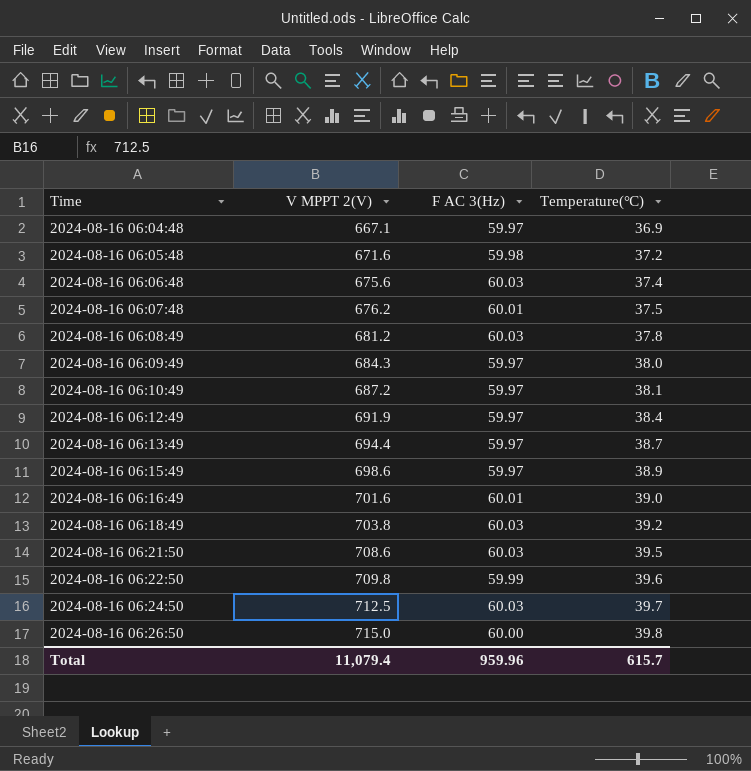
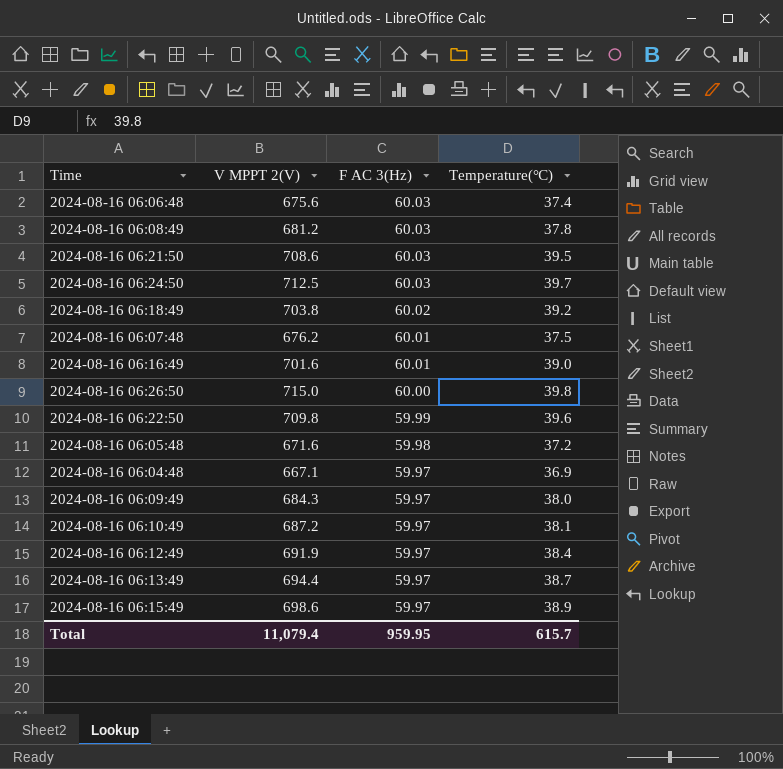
row order: Time ascending -> F AC 3(Hz) descending
2024-08-16 06:18:49 | F AC 3(Hz): 60.03 -> 60.02
Total | F AC 3(Hz): 959.96 -> 959.95

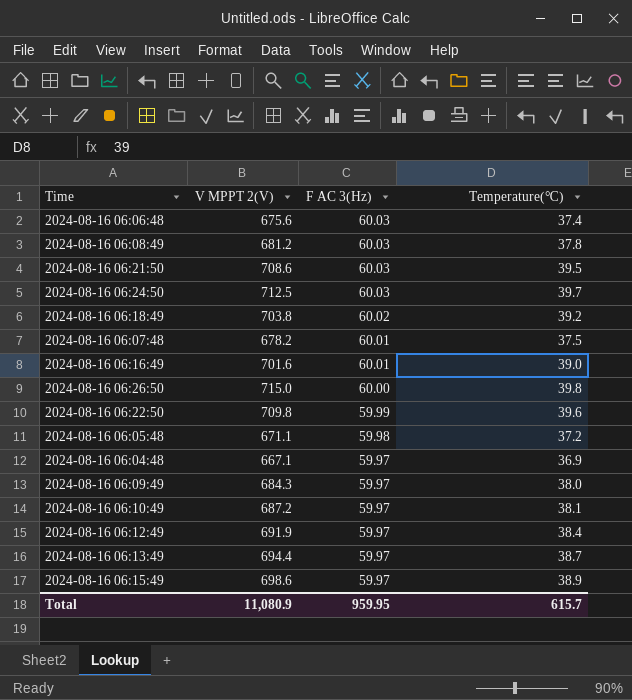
2024-08-16 06:07:48 | V MPPT 2(V): 676.2 -> 678.2
2024-08-16 06:05:48 | V MPPT 2(V): 671.6 -> 671.1
Total | V MPPT 2(V): 11,079.4 -> 11,080.9

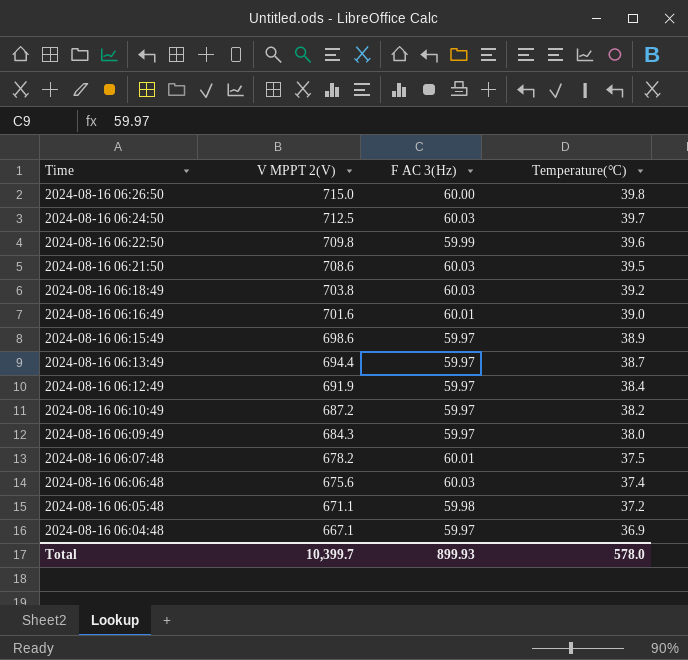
row order: F AC 3(Hz) descending -> Time descending
row 2024-08-16 06:08:49: 681.2 | 60.03 | 37.8 -> none
2024-08-16 06:18:49 | F AC 3(Hz): 60.02 -> 60.03
2024-08-16 06:10:49 | Temperature(℃): 38.1 -> 38.2
Total | V MPPT 2(V): 11,080.9 -> 10,399.7
Total | F AC 3(Hz): 959.95 -> 899.93
Total | Temperature(℃): 615.7 -> 578.0

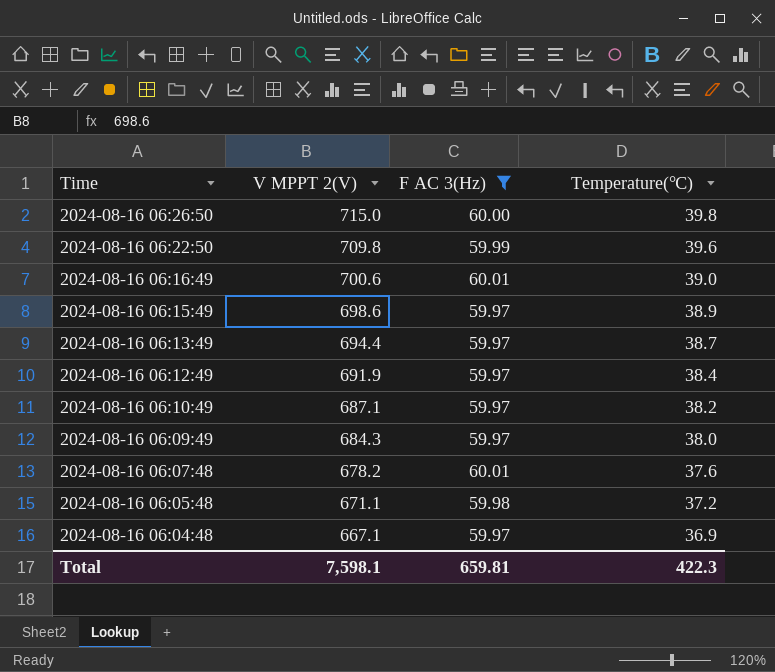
filter: none -> F AC 3(Hz) != 60.03
2024-08-16 06:16:49 | V MPPT 2(V): 701.6 -> 700.6
2024-08-16 06:10:49 | V MPPT 2(V): 687.2 -> 687.1
2024-08-16 06:07:48 | Temperature(℃): 37.5 -> 37.6
Total | V MPPT 2(V): 10,399.7 -> 7,598.1
Total | F AC 3(Hz): 899.93 -> 659.81
Total | Temperature(℃): 578.0 -> 422.3

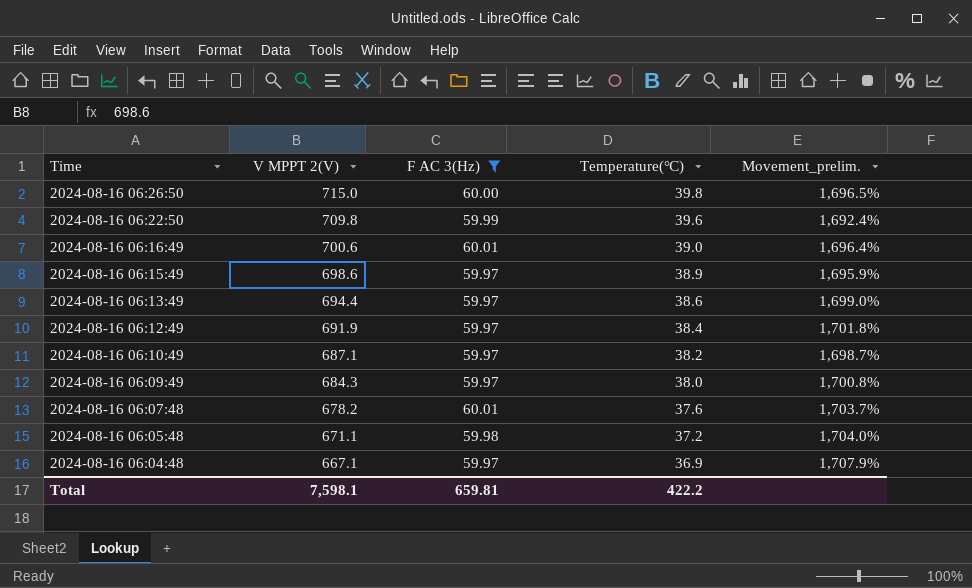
column Movement_prelim. | formula: none -> ([V MPPT 2(V)] - [Temperature(℃)]) / [Temperature(℃)]
2024-08-16 06:13:49 | Temperature(℃): 38.7 -> 38.6
Total | Temperature(℃): 422.3 -> 422.2

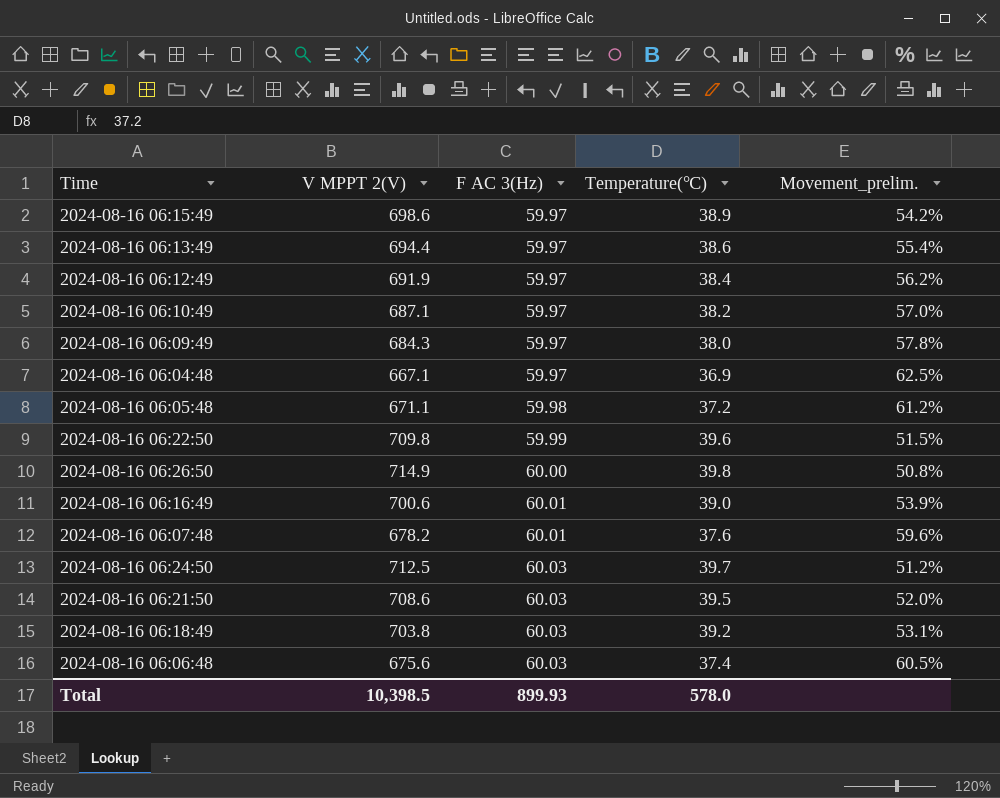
filter: F AC 3(Hz) != 60.03 -> none
row order: Time descending -> F AC 3(Hz) ascending
column Movement_prelim. | formula: ([V MPPT 2(V)] - [Temperature(℃)]) / [Temperature(℃)] -> ([F AC 3(Hz)] - [Temperature(℃)]) / [Temperature(℃)]
2024-08-16 06:26:50 | V MPPT 2(V): 715.0 -> 714.9
Total | V MPPT 2(V): 7,598.1 -> 10,398.5
Total | F AC 3(Hz): 659.81 -> 899.93
Total | Temperature(℃): 422.2 -> 578.0

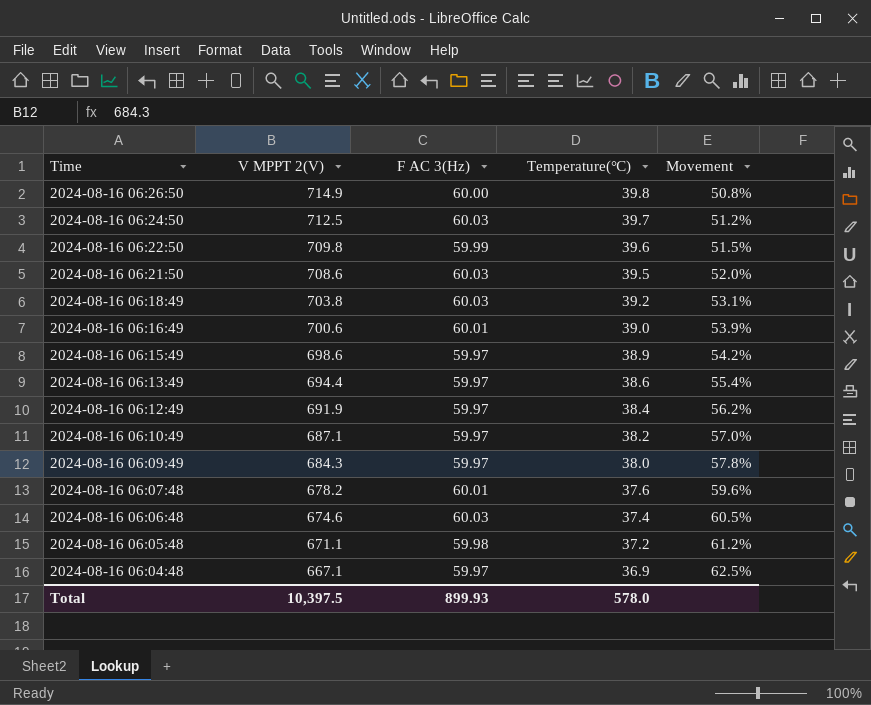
row order: F AC 3(Hz) ascending -> Time descending
column name: Movement_prelim. -> Movement
2024-08-16 06:06:48 | V MPPT 2(V): 675.6 -> 674.6
Total | V MPPT 2(V): 10,398.5 -> 10,397.5

